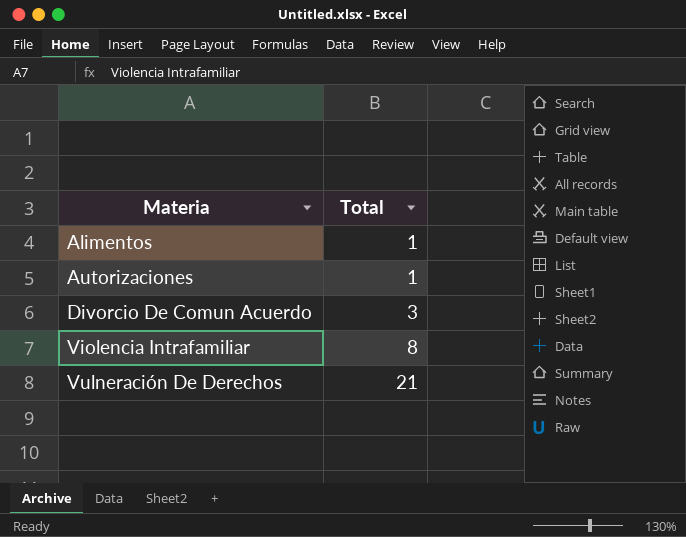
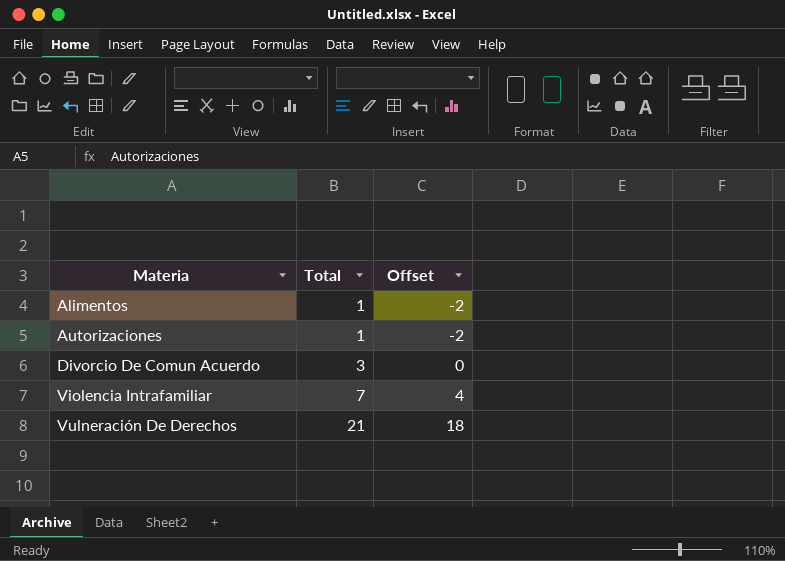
column Offset | formula: none -> [Total] - 3
Violencia Intrafamiliar | Total: 8 -> 7

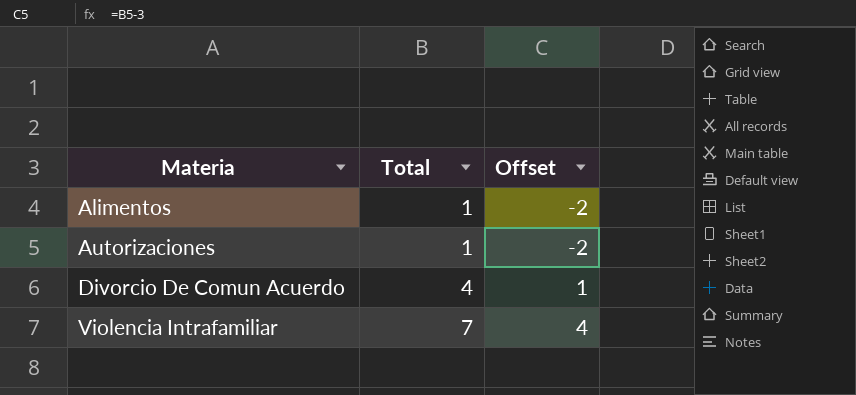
row Vulneración De Derechos: 21 | 18 -> none
Divorcio De Comun Acuerdo | Total: 3 -> 4
Divorcio De Comun Acuerdo | Offset: 0 -> 1

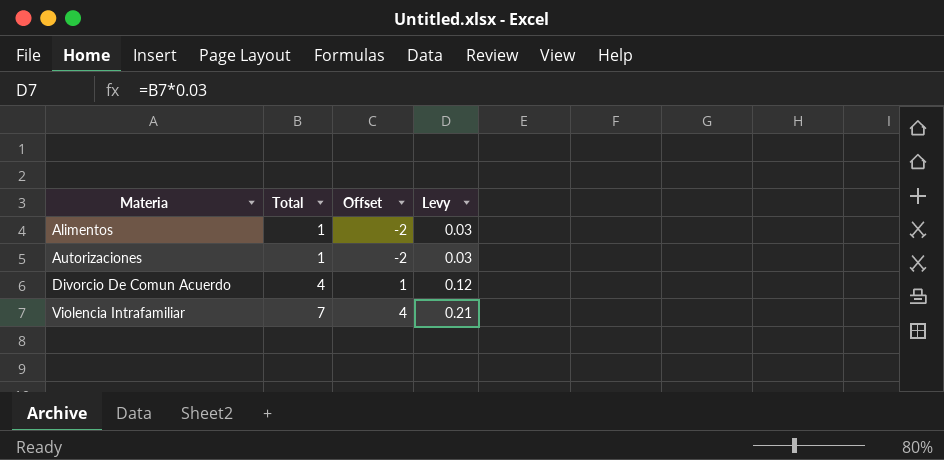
column Levy | formula: none -> [Total] * 0.03

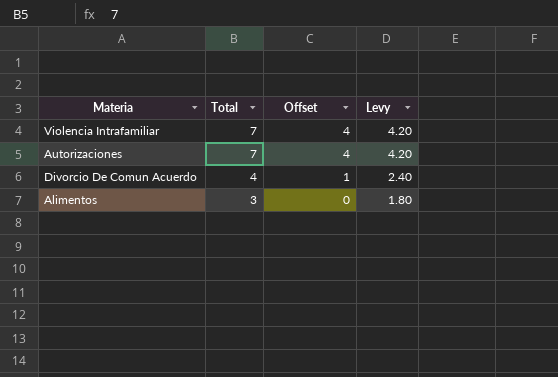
row order: Materia ascending -> Total descending
column Levy | formula: [Total] * 0.03 -> [Total] * 0.6
Autorizaciones | Total: 1 -> 7
Autorizaciones | Offset: -2 -> 4
Alimentos | Total: 1 -> 3
Alimentos | Offset: -2 -> 0

